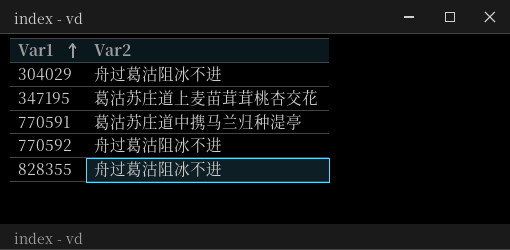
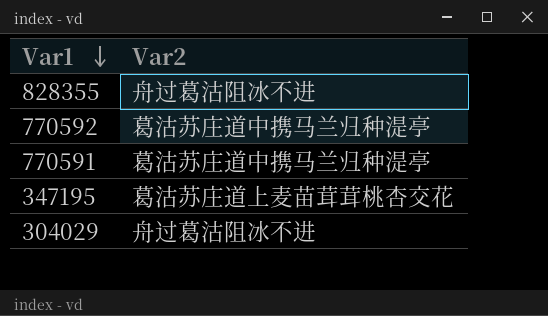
row order: Var1 ascending -> Var1 descending
770592 | Var2: 舟过葛沽阻冰不进 -> 葛沽苏庄道中携马兰归种湜亭

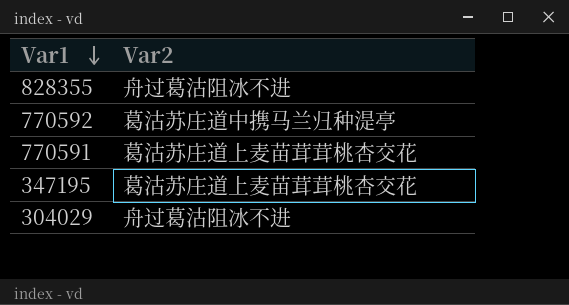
770591 | Var2: 葛沽苏庄道中携马兰归种湜亭 -> 葛沽苏庄道上麦苗茸茸桃杏交花

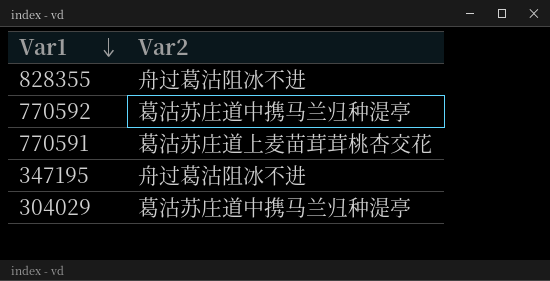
347195 | Var2: 葛沽苏庄道上麦苗茸茸桃杏交花 -> 舟过葛沽阻冰不进
304029 | Var2: 舟过葛沽阻冰不进 -> 葛沽苏庄道中携马兰归种湜亭

